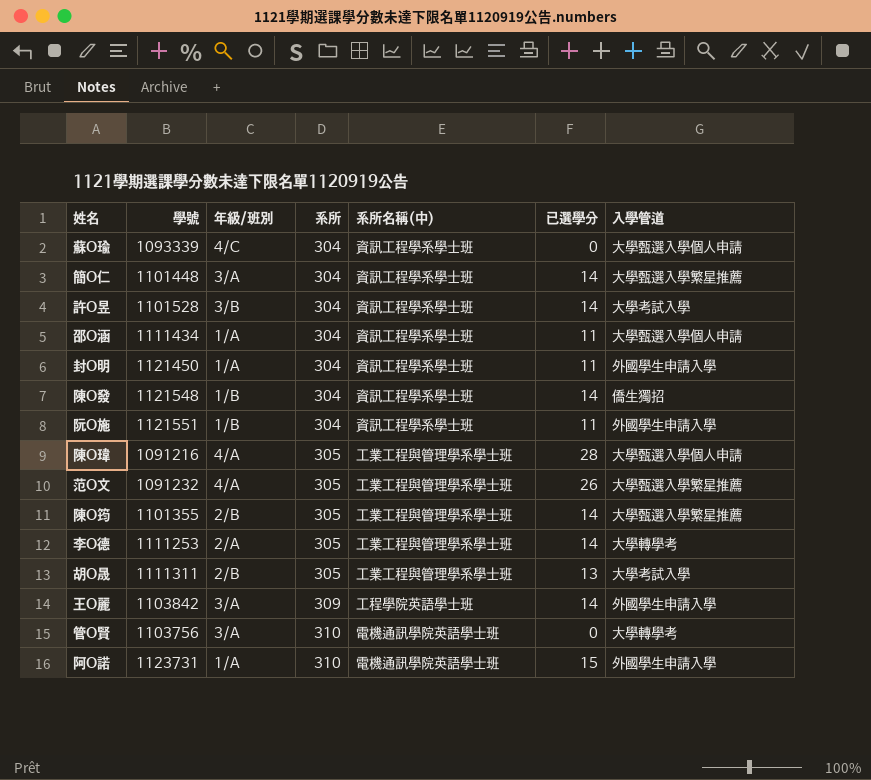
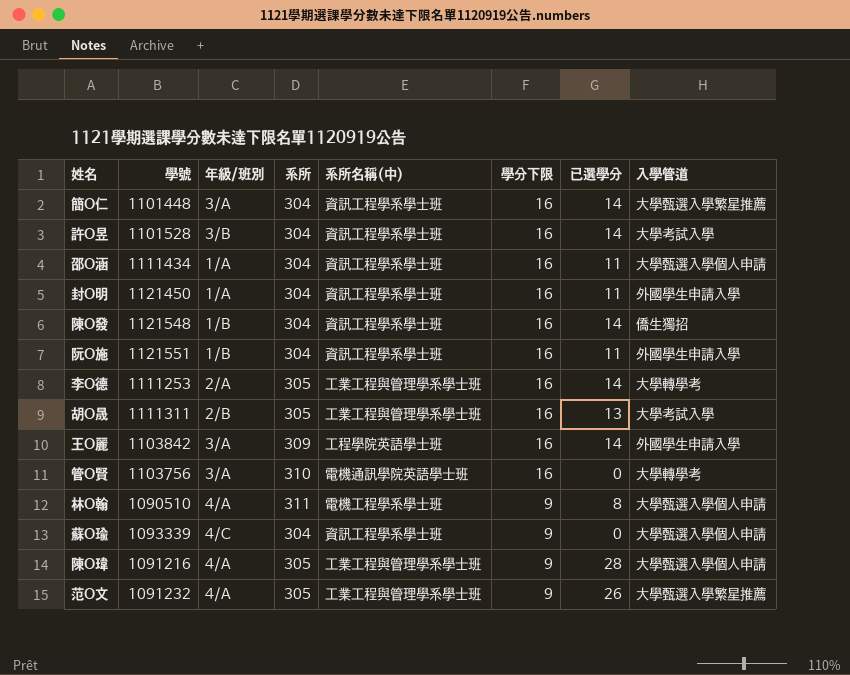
row order: 系所 ascending -> 學分下限 descending
column 學分下限 | position: none -> 6
row 陳O筠: 1101355 | 2/B | 305 | 工業工程與管理學系學士班 | 14 | 大學甄選入學繁星推薦 -> none
row 阿O諾: 1123731 | 1/A | 310 | 電機通訊學院英語學士班 | 15 | 外國學生申請入學 -> none
row 林O翰: none -> 1090510 | 4/A | 311 | 電機工程學系學士班 | 9 | 8 | 大學甄選入學個人申請

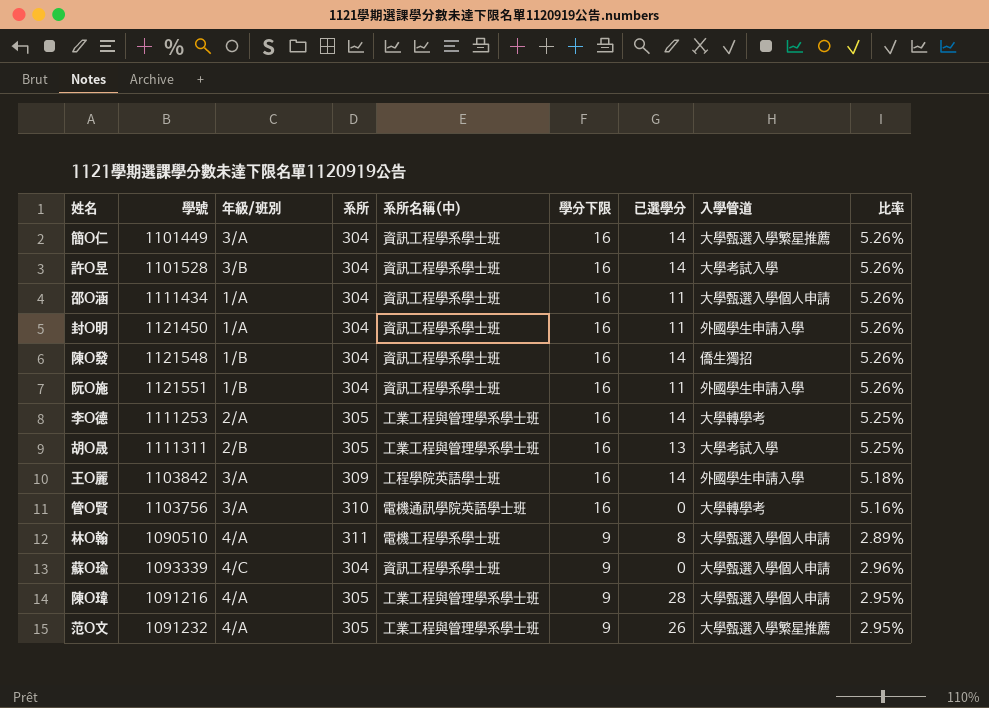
column 比率 | formula: none -> [學分下限] / [系所]
簡O仁 | 學號: 1101448 -> 1101449

